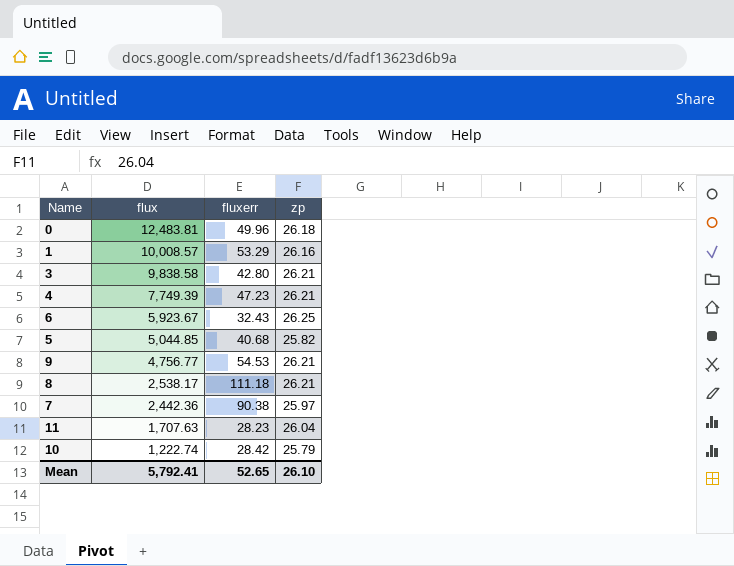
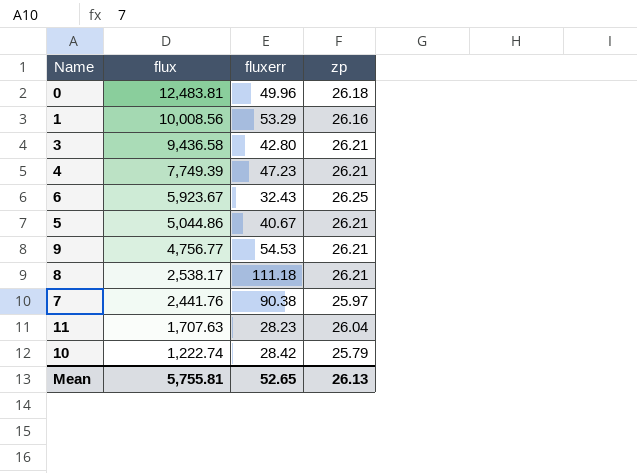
1 | flux: 10,008.57 -> 10,008.56
3 | flux: 9,838.58 -> 9,436.58
5 | flux: 5,044.85 -> 5,044.86
5 | fluxerr: 40.68 -> 40.67
5 | zp: 25.82 -> 26.21
7 | flux: 2,442.36 -> 2,441.76
Mean | flux: 5,792.41 -> 5,755.81
Mean | zp: 26.10 -> 26.13

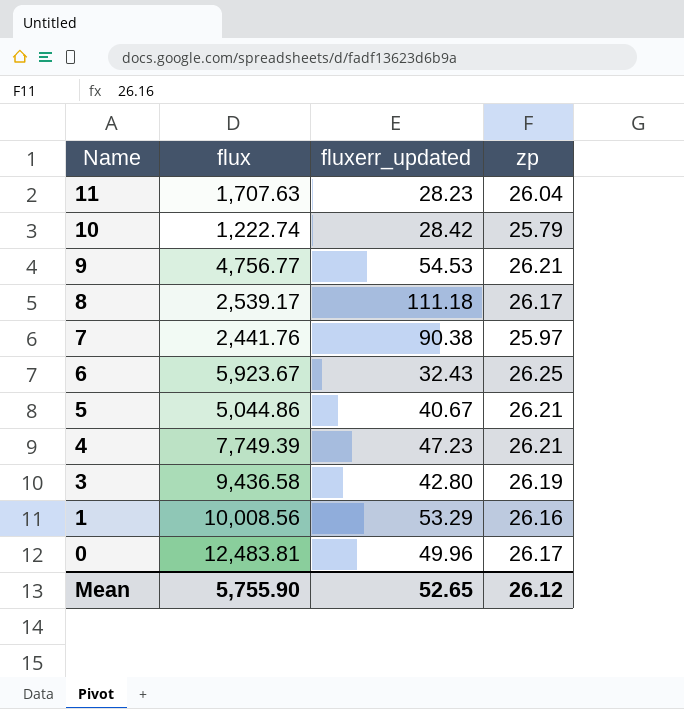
row order: flux descending -> Name descending
column name: fluxerr -> fluxerr_updated
8 | flux: 2,538.17 -> 2,539.17
8 | zp: 26.21 -> 26.17
3 | zp: 26.21 -> 26.19
0 | zp: 26.18 -> 26.17
Mean | flux: 5,755.81 -> 5,755.90
Mean | zp: 26.13 -> 26.12

